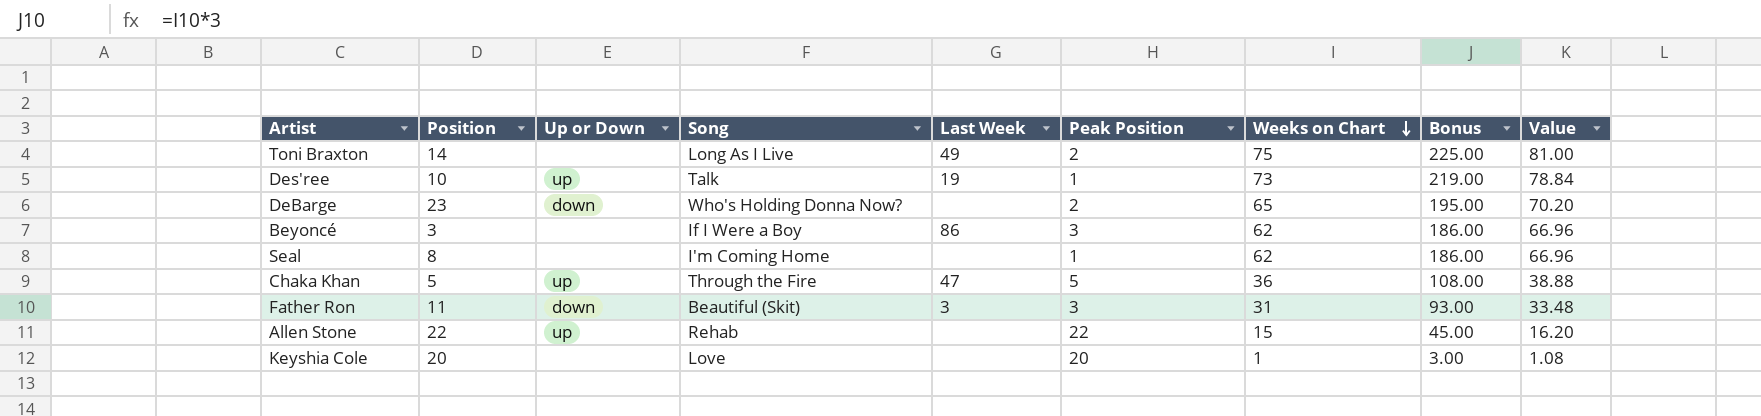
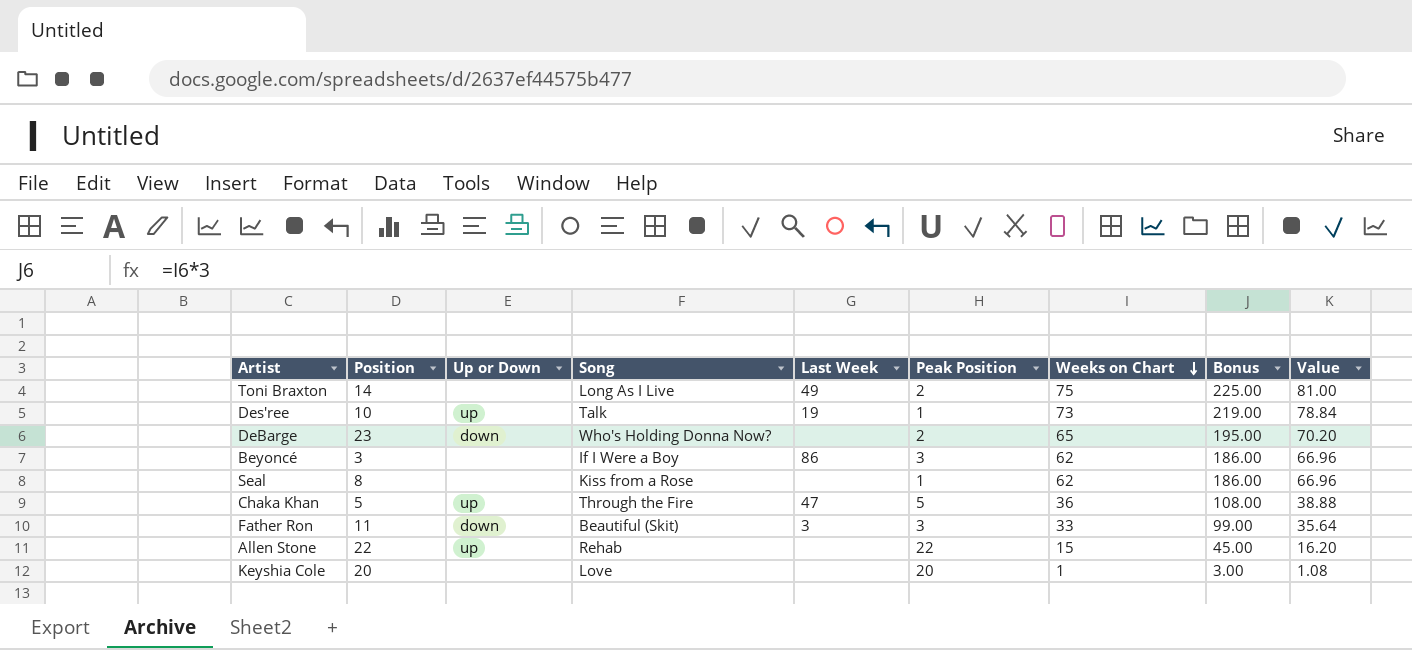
Seal | Song: I'm Coming Home -> Kiss from a Rose
Father Ron | Weeks on Chart: 31 -> 33
Father Ron | Bonus: 93.00 -> 99.00
Father Ron | Value: 33.48 -> 35.64

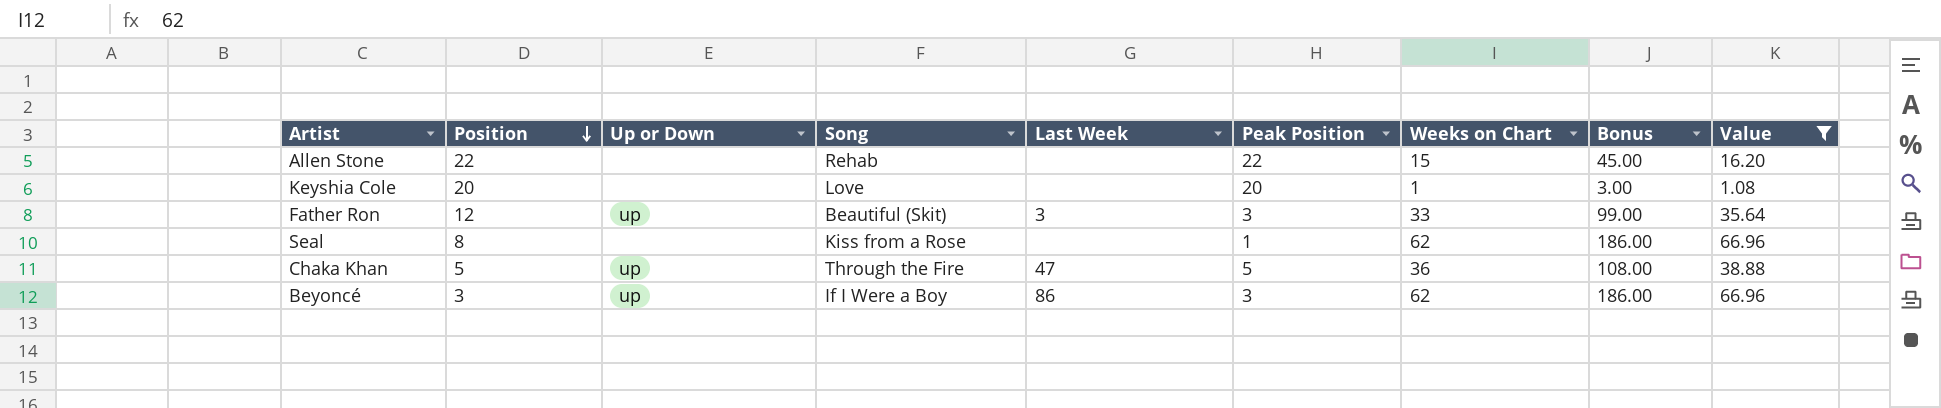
filter: none -> Value <= 66.96
row order: Weeks on Chart descending -> Position descending
Allen Stone | Up or Down: up -> none
Father Ron | Position: 11 -> 12
Father Ron | Up or Down: down -> up
Beyoncé | Up or Down: none -> up

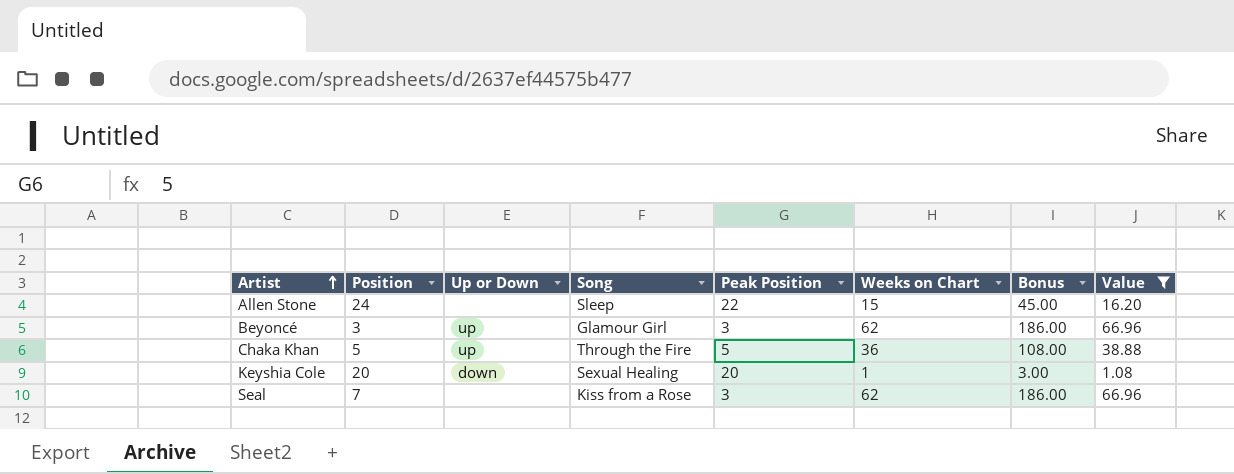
row order: Position descending -> Artist ascending
column Last Week | position: 5 -> none
row Father Ron: 12 | up | Beautiful (Skit) | 3 | 3 | 33 | 99.00 | 35.64 -> none
Allen Stone | Position: 22 -> 24
Allen Stone | Song: Rehab -> Sleep
Beyoncé | Song: If I Were a Boy -> Glamour Girl
Keyshia Cole | Up or Down: none -> down
Keyshia Cole | Song: Love -> Sexual Healing
Seal | Position: 8 -> 7
Seal | Peak Position: 1 -> 3

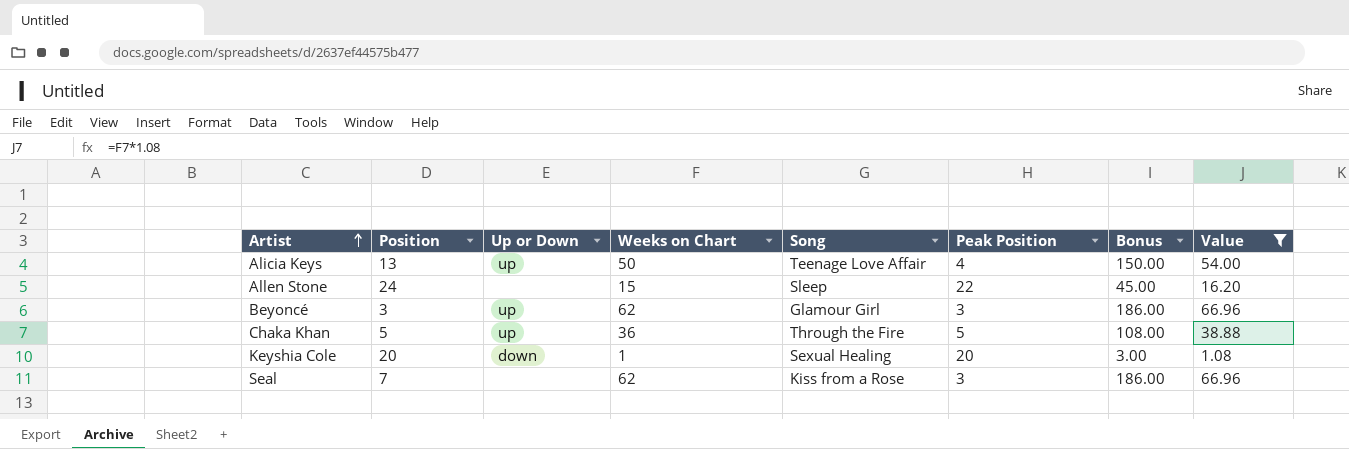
column Weeks on Chart | position: 6 -> 4
row Alicia Keys: none -> 13 | up | 50 | Teenage Love Affair | 4 | 150.00 | 54.00

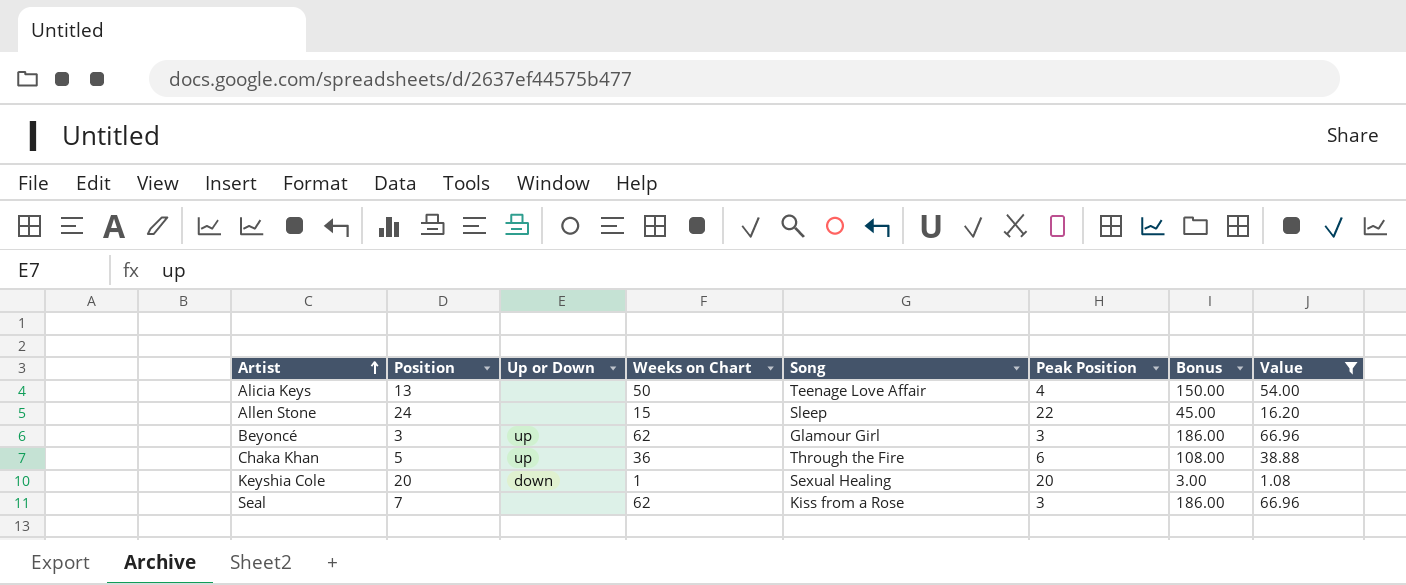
Alicia Keys | Up or Down: up -> none
Chaka Khan | Peak Position: 5 -> 6

